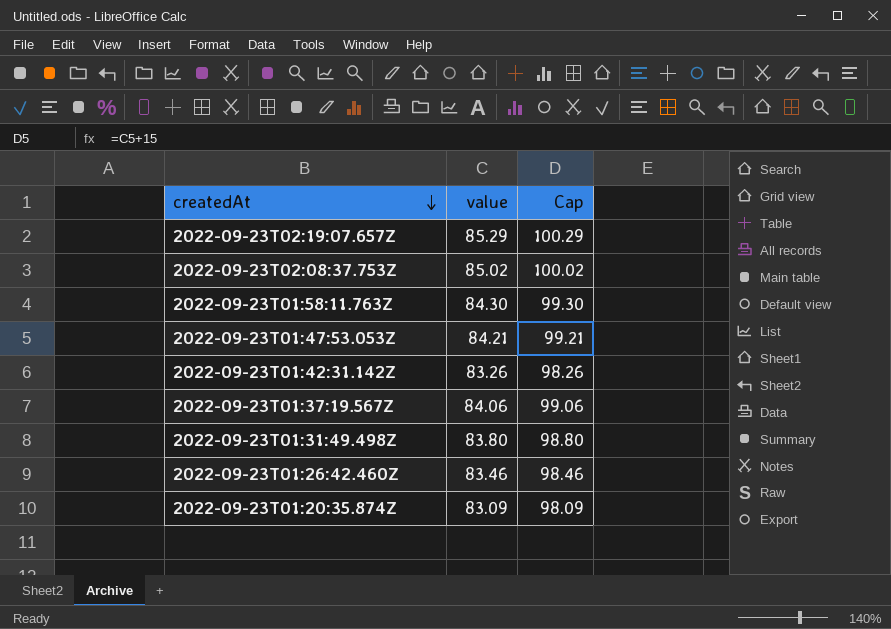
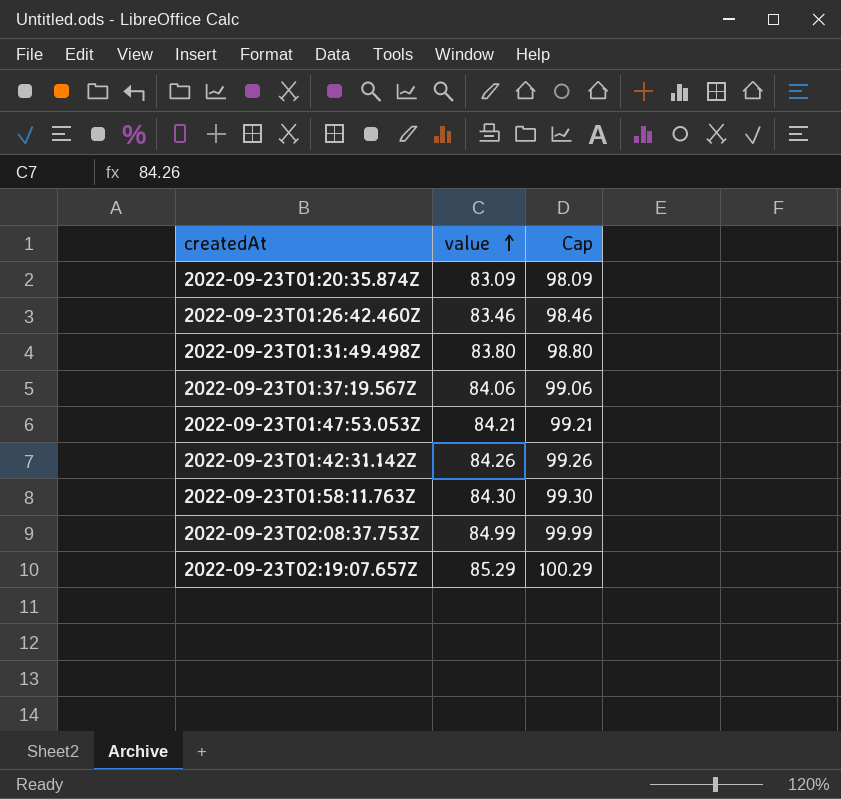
row order: createdAt descending -> value ascending
2022-09-23T01:42:31.142Z | value: 83.26 -> 84.26
2022-09-23T01:42:31.142Z | Cap: 98.26 -> 99.26
2022-09-23T02:08:37.753Z | value: 85.02 -> 84.99
2022-09-23T02:08:37.753Z | Cap: 100.02 -> 99.99

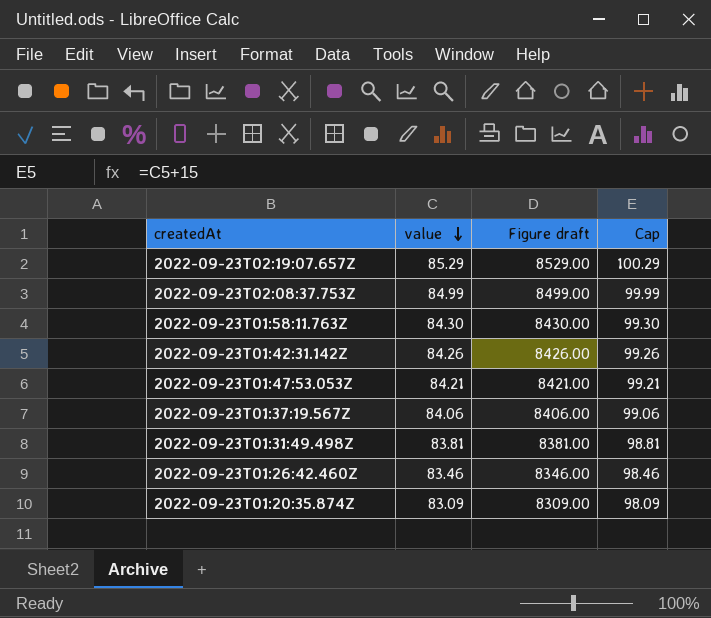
row order: value ascending -> value descending
column Figure draft | formula: none -> [value] * 100
2022-09-23T01:31:49.498Z | value: 83.80 -> 83.81
2022-09-23T01:31:49.498Z | Cap: 98.80 -> 98.81

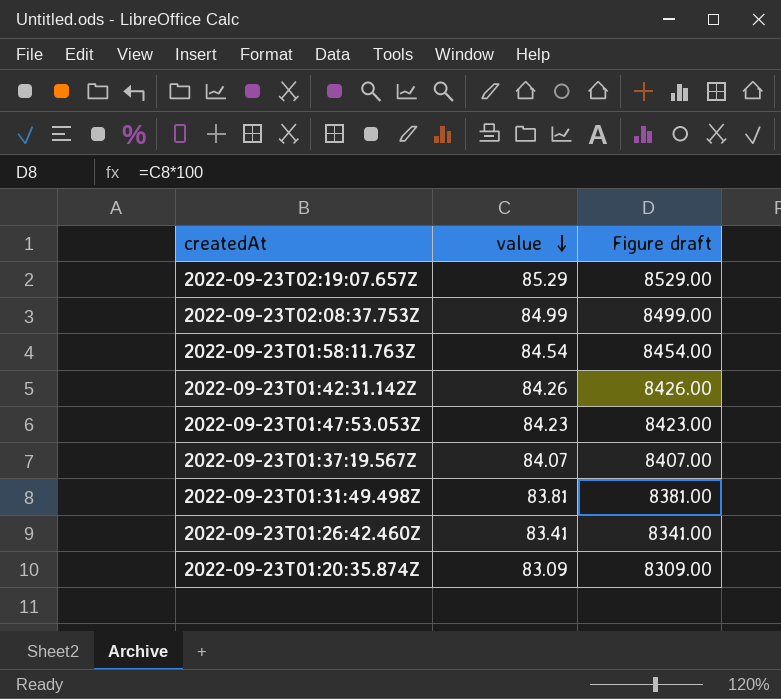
column Cap | formula: [value] + 15 -> none
2022-09-23T01:58:11.763Z | value: 84.30 -> 84.54
2022-09-23T01:58:11.763Z | Figure draft: 8430.00 -> 8454.00
2022-09-23T01:47:53.053Z | value: 84.21 -> 84.23
2022-09-23T01:47:53.053Z | Figure draft: 8421.00 -> 8423.00
2022-09-23T01:37:19.567Z | value: 84.06 -> 84.07
2022-09-23T01:37:19.567Z | Figure draft: 8406.00 -> 8407.00
2022-09-23T01:26:42.460Z | value: 83.46 -> 83.41
2022-09-23T01:26:42.460Z | Figure draft: 8346.00 -> 8341.00

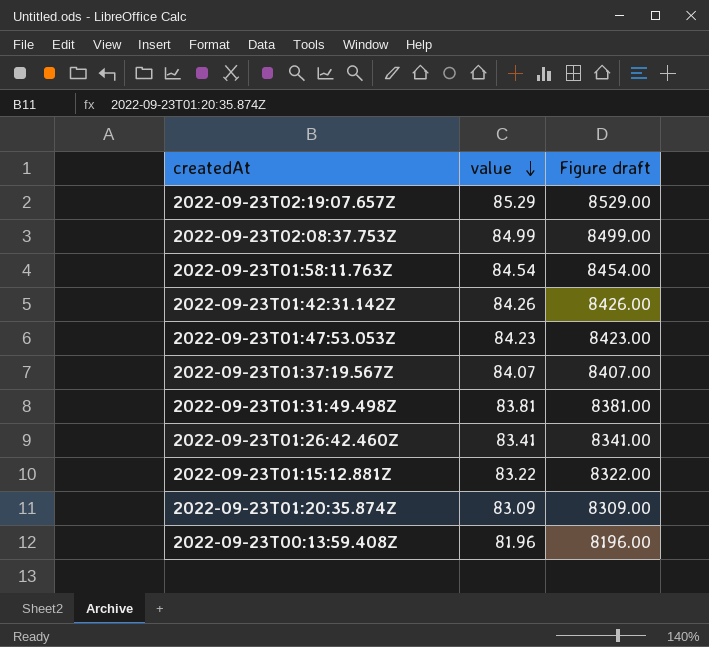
row 2022-09-23T01:15:12.881Z: none -> 83.22 | 8322.00
row 2022-09-23T00:13:59.408Z: none -> 81.96 | 8196.00

